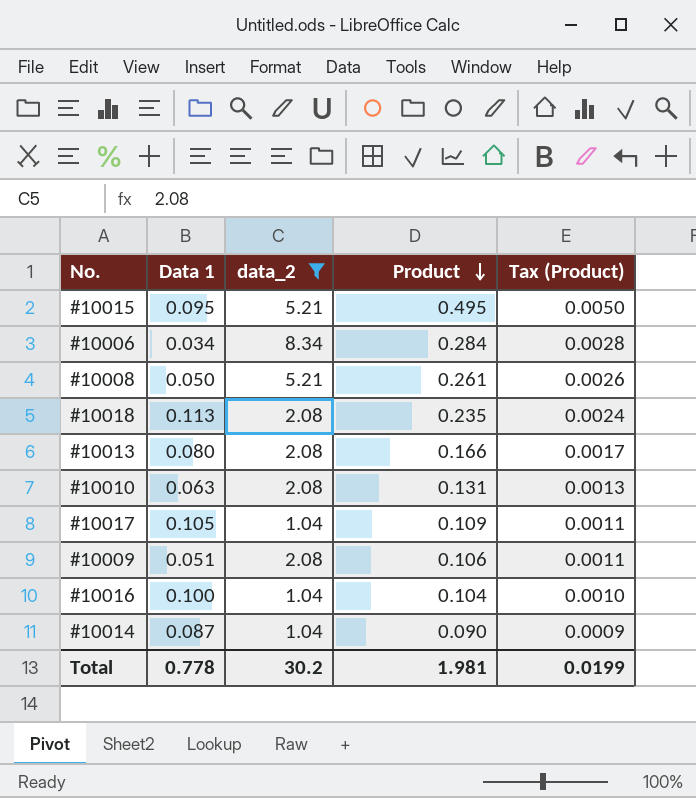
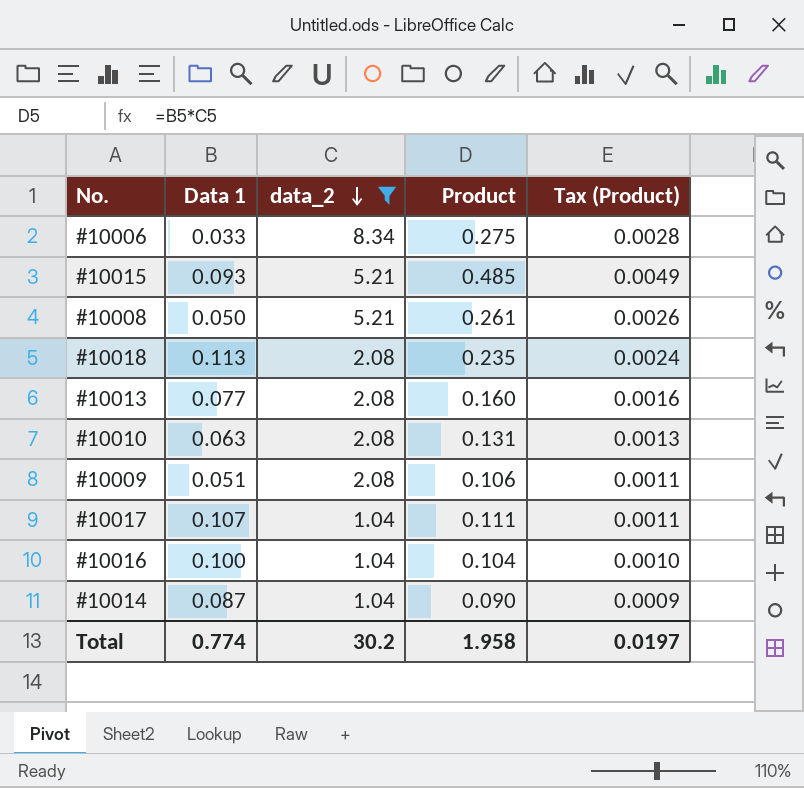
row order: Product descending -> data_2 descending
#10006 | Data 1: 0.034 -> 0.033
#10006 | Product: 0.284 -> 0.275
#10015 | Data 1: 0.095 -> 0.093
#10015 | Product: 0.495 -> 0.485
#10015 | Tax (Product): 0.0050 -> 0.0049
#10013 | Data 1: 0.080 -> 0.077
#10013 | Product: 0.166 -> 0.160
#10013 | Tax (Product): 0.0017 -> 0.0016
#10017 | Data 1: 0.105 -> 0.107
#10017 | Product: 0.109 -> 0.111
Total | Data 1: 0.778 -> 0.774
Total | Product: 1.981 -> 1.958
Total | Tax (Product): 0.0199 -> 0.0197

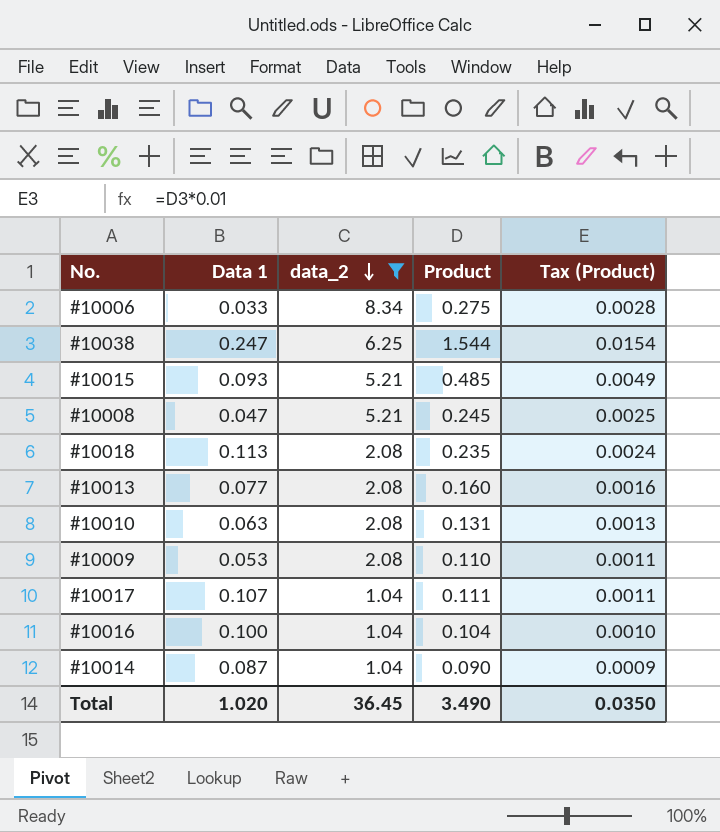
row #10038: none -> 0.247 | 6.25 | 1.544 | 0.0154
#10008 | Data 1: 0.050 -> 0.047
#10008 | Product: 0.261 -> 0.245
#10008 | Tax (Product): 0.0026 -> 0.0025
#10009 | Data 1: 0.051 -> 0.053
#10009 | Product: 0.106 -> 0.110
Total | Data 1: 0.774 -> 1.020
Total | data_2: 30.2 -> 36.45
Total | Product: 1.958 -> 3.490
Total | Tax (Product): 0.0197 -> 0.0350

